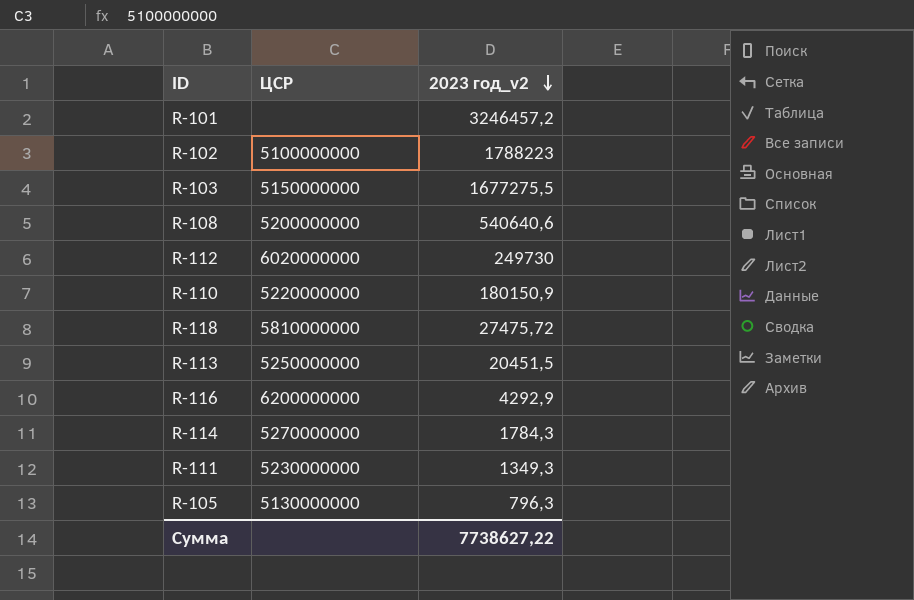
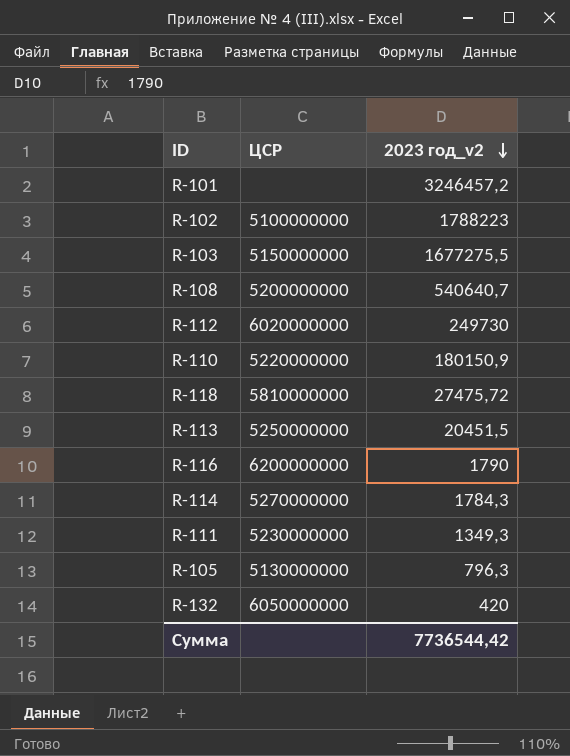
R-108 | 2023 год_v2: 540640,6 -> 540640,7
R-116 | 2023 год_v2: 4292,9 -> 1790
row R-132: none -> 6050000000 | 420
Сумма | 2023 год_v2: 7738627,22 -> 7736544,42

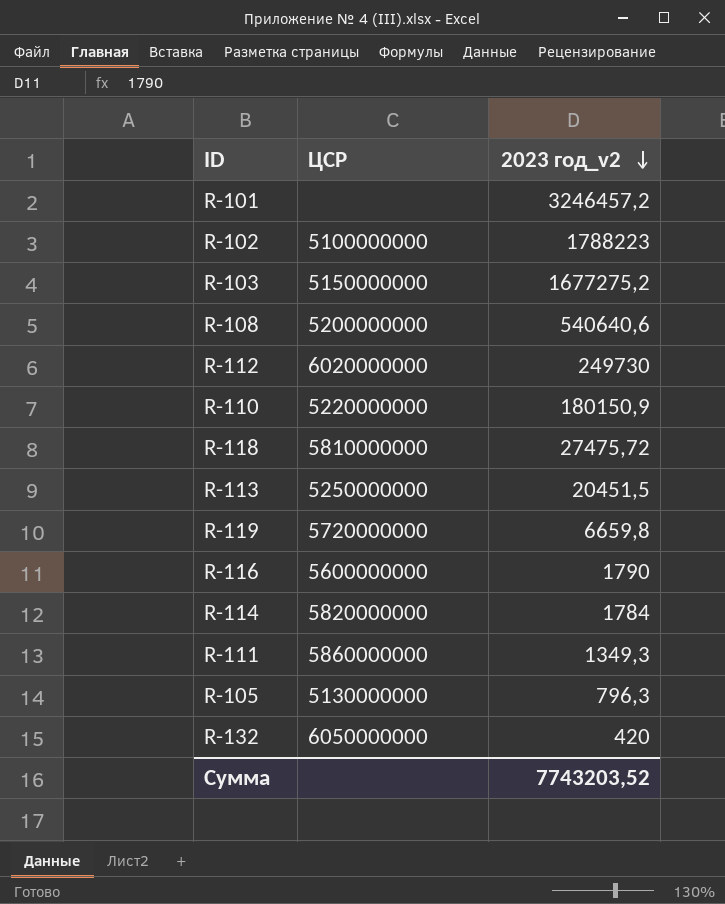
R-103 | 2023 год_v2: 1677275,5 -> 1677275,2
R-108 | 2023 год_v2: 540640,7 -> 540640,6
row R-119: none -> 5720000000 | 6659,8
R-116 | ЦСР: 6200000000 -> 5600000000
R-114 | ЦСР: 5270000000 -> 5820000000
R-114 | 2023 год_v2: 1784,3 -> 1784
R-111 | ЦСР: 5230000000 -> 5860000000
Сумма | 2023 год_v2: 7736544,42 -> 7743203,52

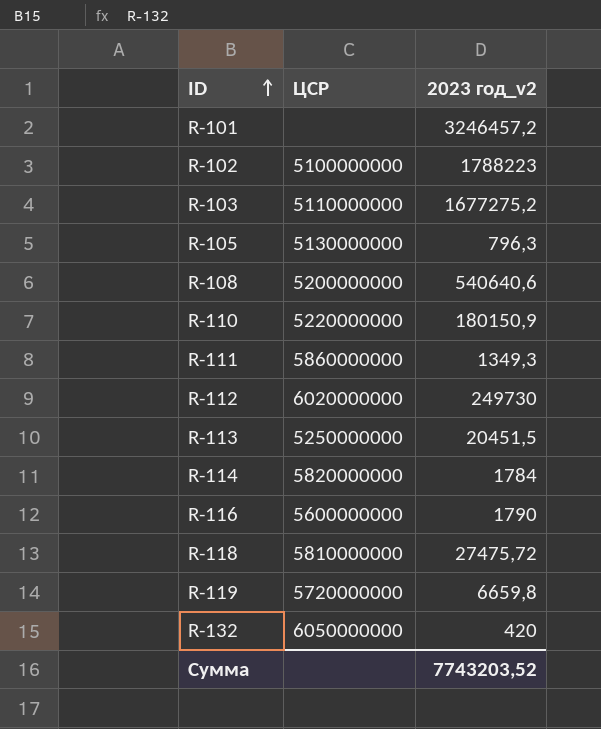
row order: 2023 год_v2 descending -> ID ascending
R-103 | ЦСР: 5150000000 -> 5110000000

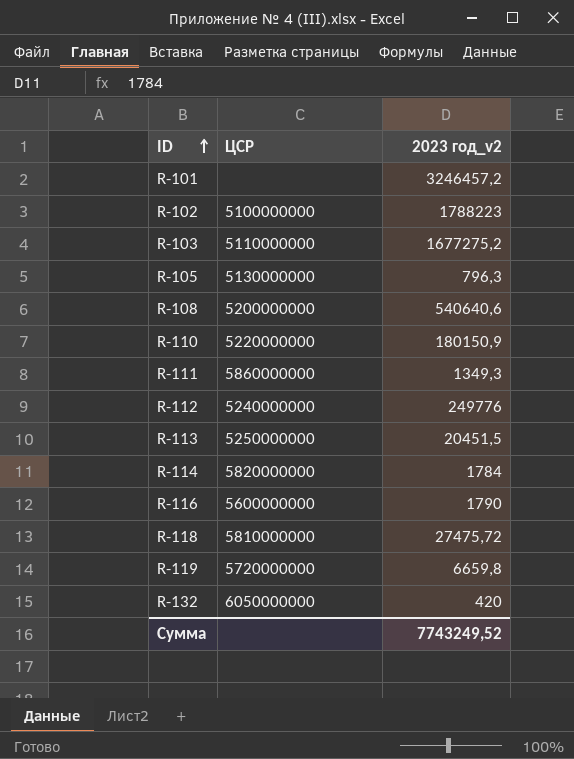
R-112 | ЦСР: 6020000000 -> 5240000000
R-112 | 2023 год_v2: 249730 -> 249776
Сумма | 2023 год_v2: 7743203,52 -> 7743249,52

